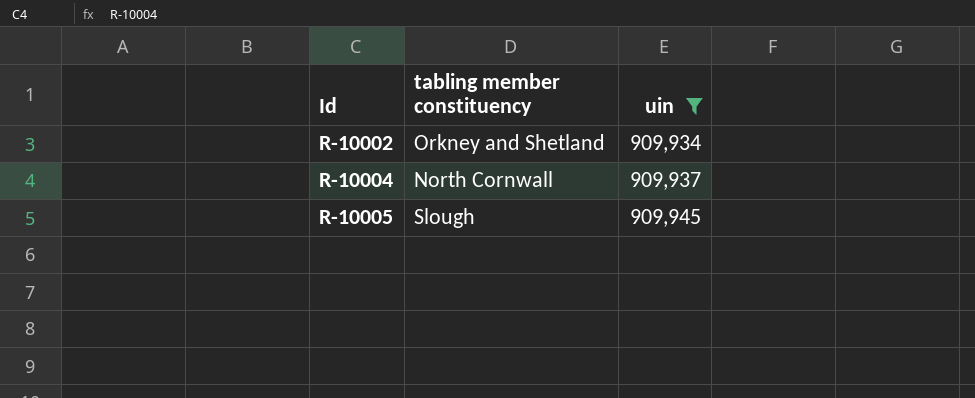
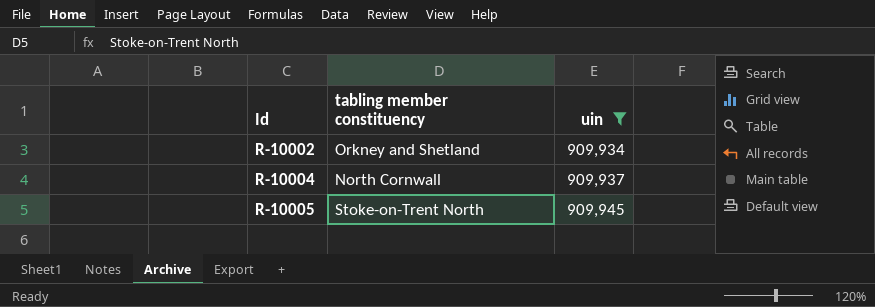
R-10005 | tabling member constituency: Slough -> Stoke-on-Trent North

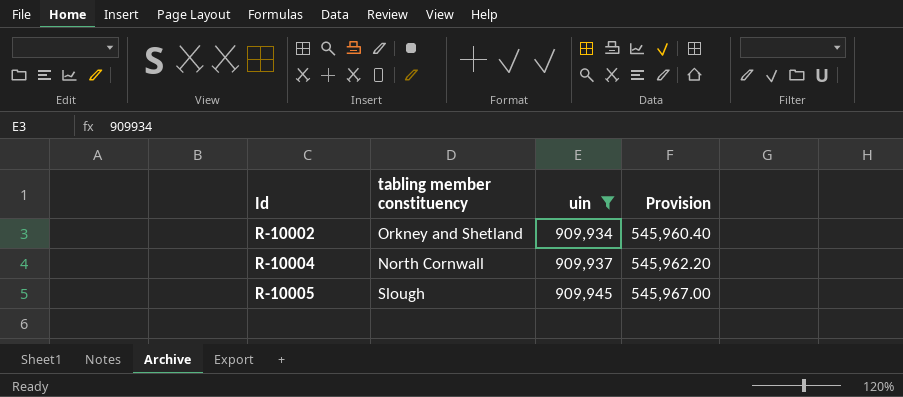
column Provision | formula: none -> [uin] * 0.6
R-10005 | tabling member constituency: Stoke-on-Trent North -> Slough

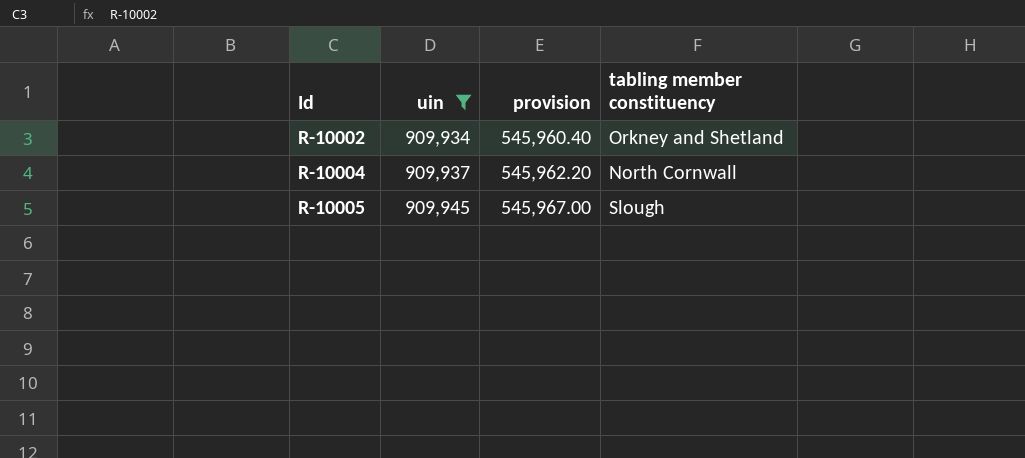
column name: Provision -> provision
column tabling member constituency | position: 2 -> 4

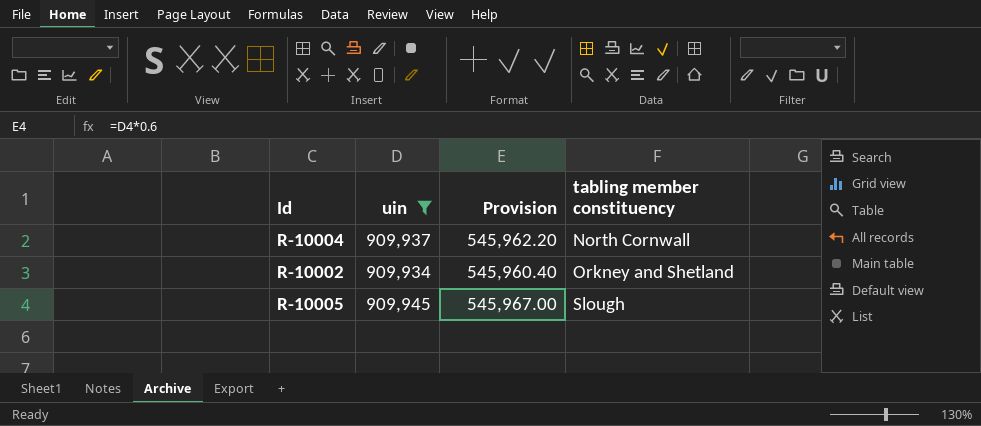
row order: Id ascending -> tabling member constituency ascending
column name: provision -> Provision

